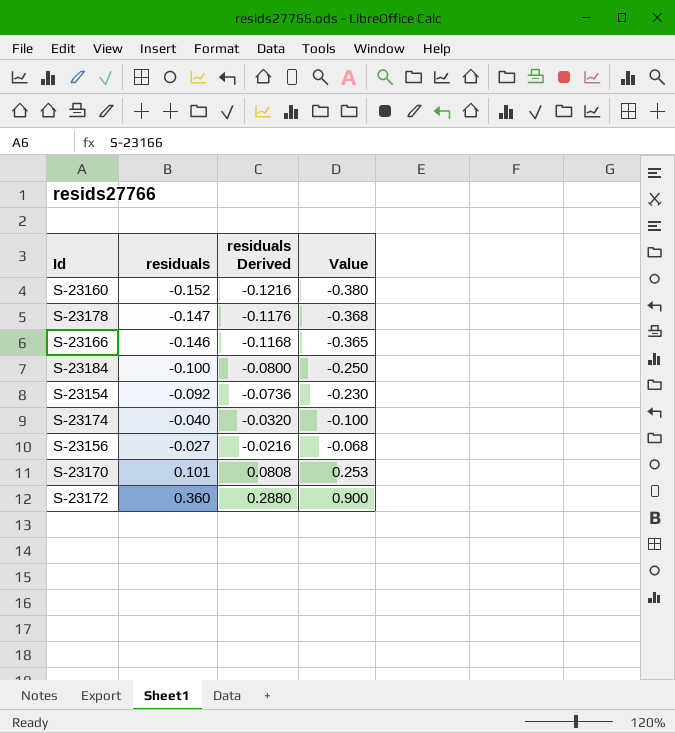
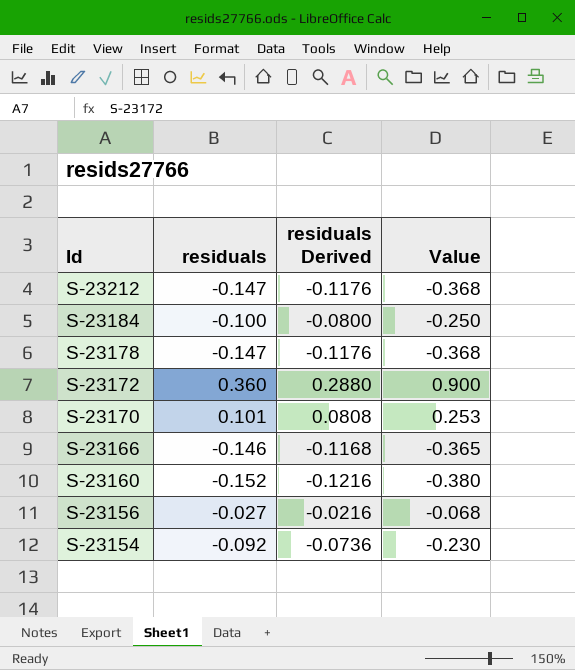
row order: residuals ascending -> Id descending
row S-23174: -0.040 | -0.0320 | -0.100 -> none
row S-23212: none -> -0.147 | -0.1176 | -0.368

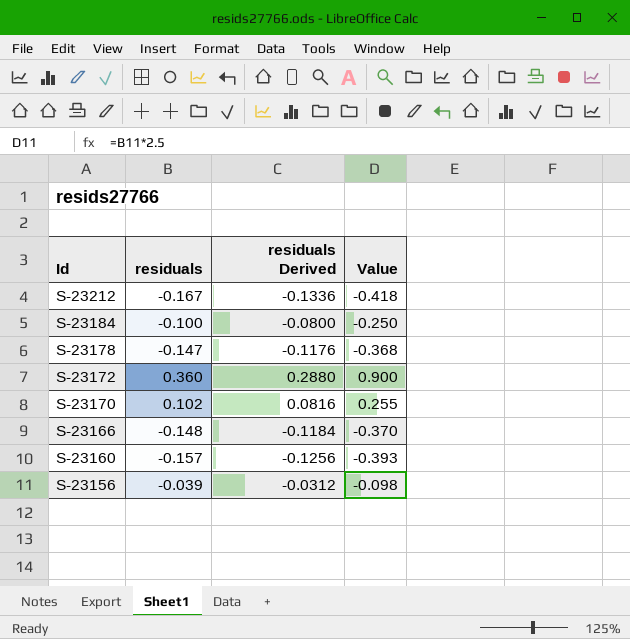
row S-23154: -0.092 | -0.0736 | -0.230 -> none
S-23212 | residuals: -0.147 -> -0.167
S-23212 | residuals Derived: -0.1176 -> -0.1336
S-23212 | Value: -0.368 -> -0.418
S-23170 | residuals: 0.101 -> 0.102
S-23170 | residuals Derived: 0.0808 -> 0.0816
S-23170 | Value: 0.253 -> 0.255
S-23166 | residuals: -0.146 -> -0.148
S-23166 | residuals Derived: -0.1168 -> -0.1184
S-23166 | Value: -0.365 -> -0.370
S-23160 | residuals: -0.152 -> -0.157
S-23160 | residuals Derived: -0.1216 -> -0.1256
S-23160 | Value: -0.380 -> -0.393
S-23156 | residuals: -0.027 -> -0.039
S-23156 | residuals Derived: -0.0216 -> -0.0312
S-23156 | Value: -0.068 -> -0.098

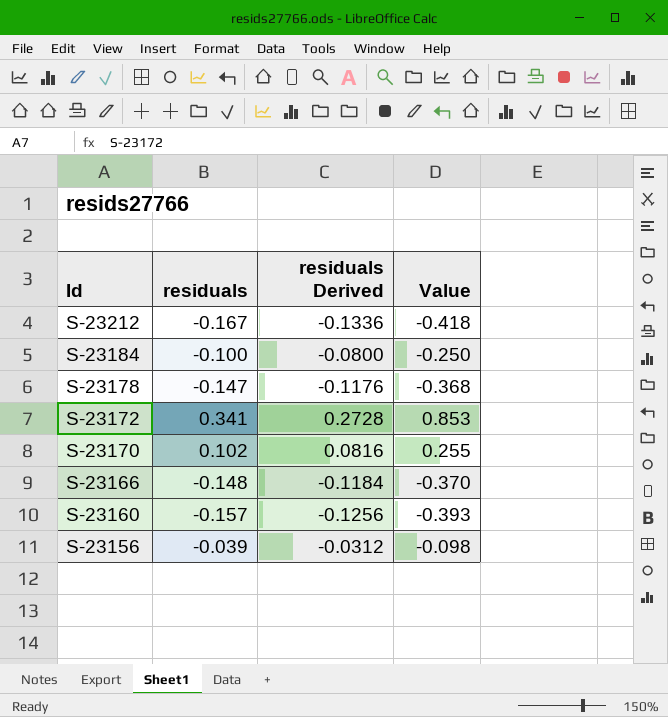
S-23172 | residuals: 0.360 -> 0.341
S-23172 | residuals Derived: 0.2880 -> 0.2728
S-23172 | Value: 0.900 -> 0.853

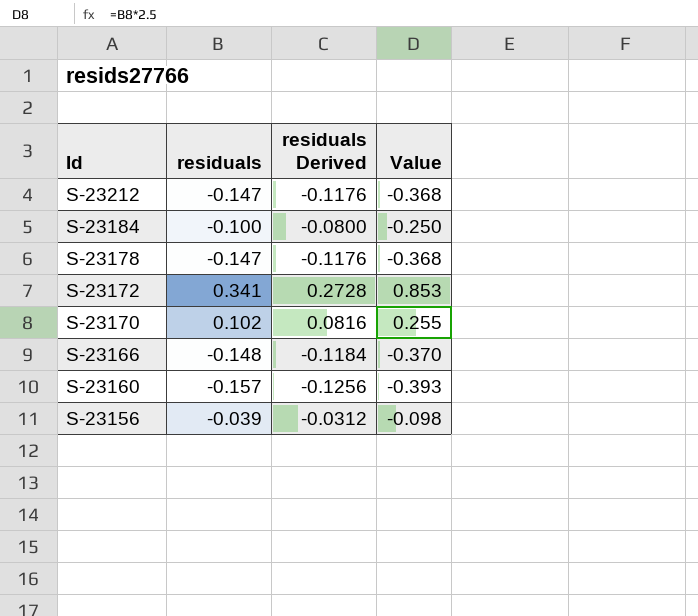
S-23212 | residuals: -0.167 -> -0.147
S-23212 | residuals Derived: -0.1336 -> -0.1176
S-23212 | Value: -0.418 -> -0.368

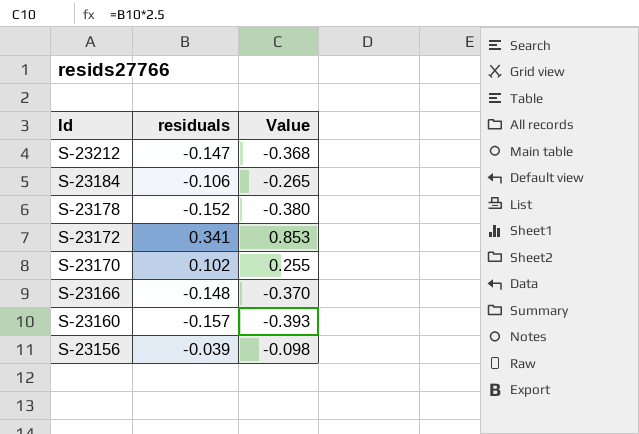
column residuals Derived | formula: [residuals] * 0.8 -> none
S-23184 | residuals: -0.100 -> -0.106
S-23184 | Value: -0.250 -> -0.265
S-23178 | residuals: -0.147 -> -0.152
S-23178 | Value: -0.368 -> -0.380

